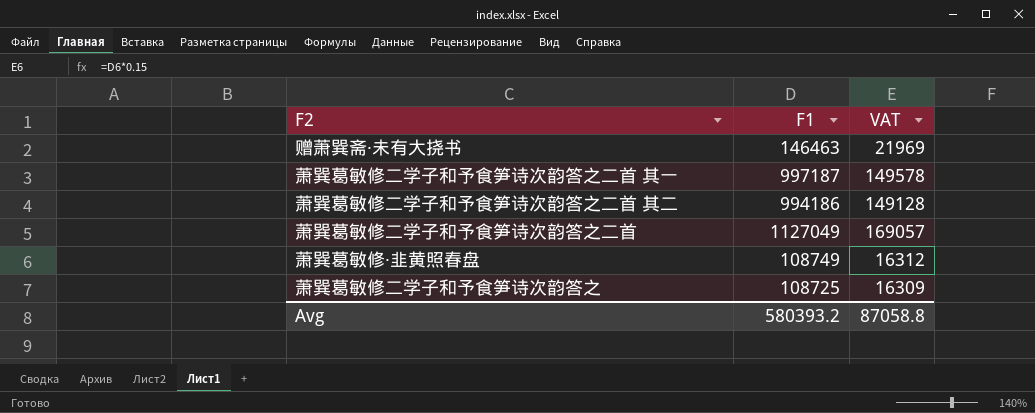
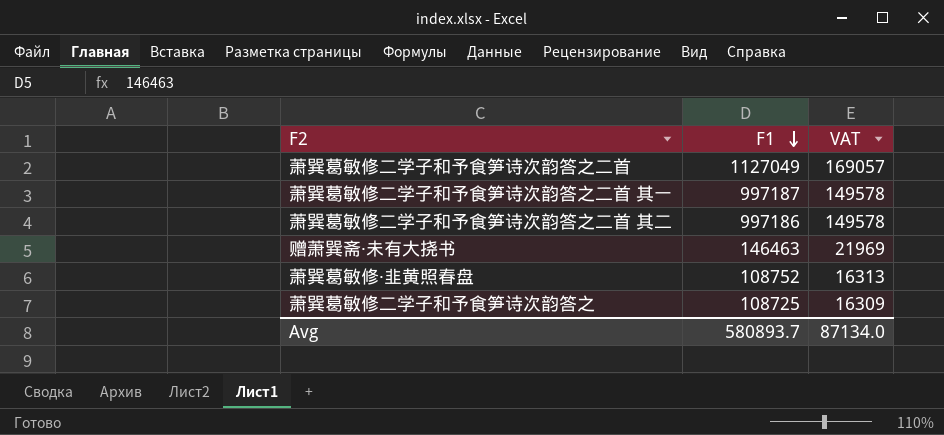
row order: none -> F1 descending
萧巽葛敏修二学子和予食笋诗次韵答之二首 其二 | F1: 994186 -> 997186
萧巽葛敏修二学子和予食笋诗次韵答之二首 其二 | VAT: 149128 -> 149578
萧巽葛敏修·韭黄照春盘 | F1: 108749 -> 108752
萧巽葛敏修·韭黄照春盘 | VAT: 16312 -> 16313
Avg | F1: 580393.2 -> 580893.7
Avg | VAT: 87058.8 -> 87134.0

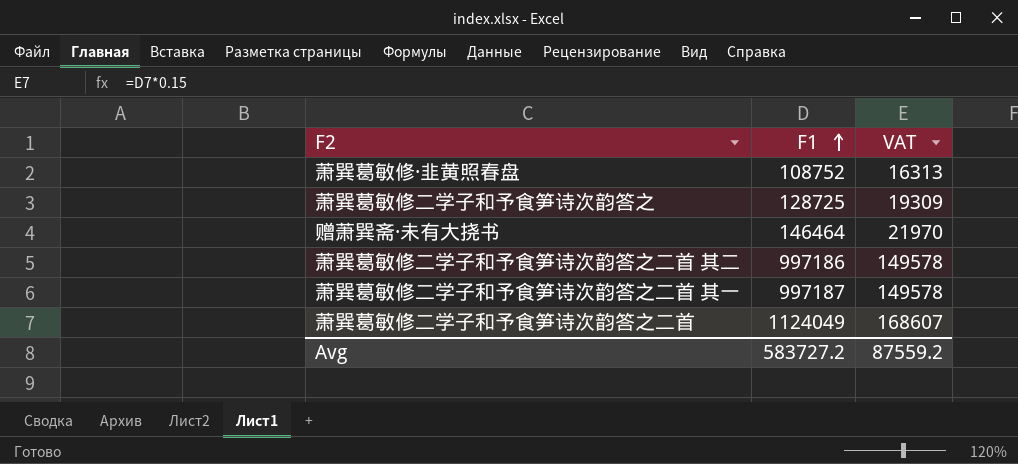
row order: F1 descending -> F1 ascending
萧巽葛敏修二学子和予食笋诗次韵答之 | F1: 108725 -> 128725
萧巽葛敏修二学子和予食笋诗次韵答之 | VAT: 16309 -> 19309
赠萧巽斋·未有大挠书 | F1: 146463 -> 146464
赠萧巽斋·未有大挠书 | VAT: 21969 -> 21970
萧巽葛敏修二学子和予食笋诗次韵答之二首 | F1: 1127049 -> 1124049
萧巽葛敏修二学子和予食笋诗次韵答之二首 | VAT: 169057 -> 168607
Avg | F1: 580893.7 -> 583727.2
Avg | VAT: 87134.0 -> 87559.2

